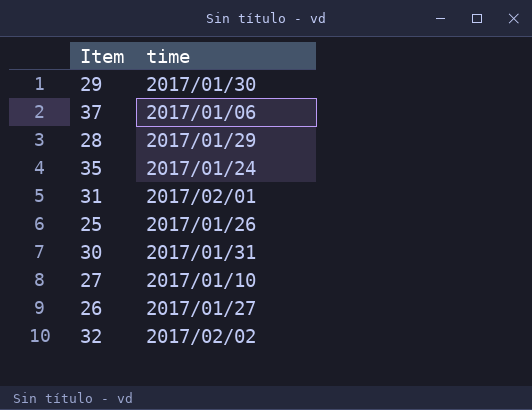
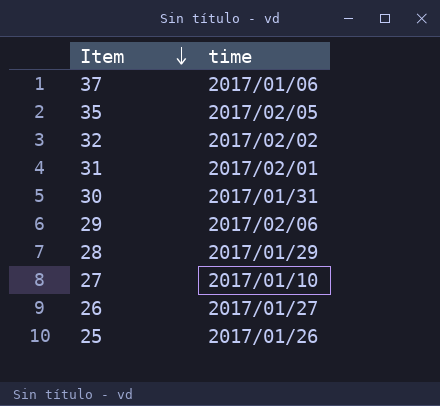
row order: none -> Item descending
35 | time: 2017/01/24 -> 2017/02/05
29 | time: 2017/01/30 -> 2017/02/06

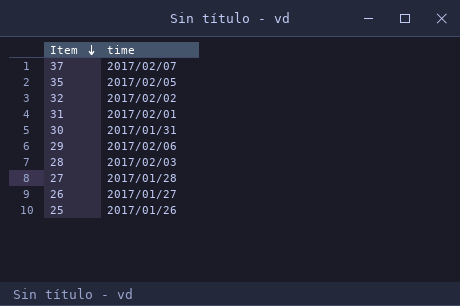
37 | time: 2017/01/06 -> 2017/02/07
28 | time: 2017/01/29 -> 2017/02/03
27 | time: 2017/01/10 -> 2017/01/28

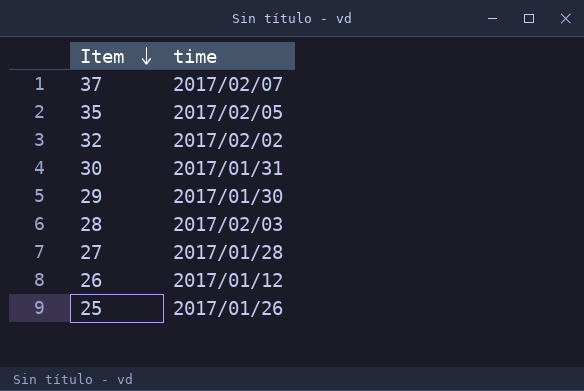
row 31: 2017/02/01 -> none
29 | time: 2017/02/06 -> 2017/01/30
26 | time: 2017/01/27 -> 2017/01/12

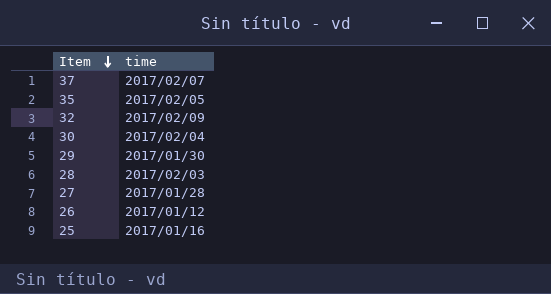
32 | time: 2017/02/02 -> 2017/02/09
30 | time: 2017/01/31 -> 2017/02/04
25 | time: 2017/01/26 -> 2017/01/16

